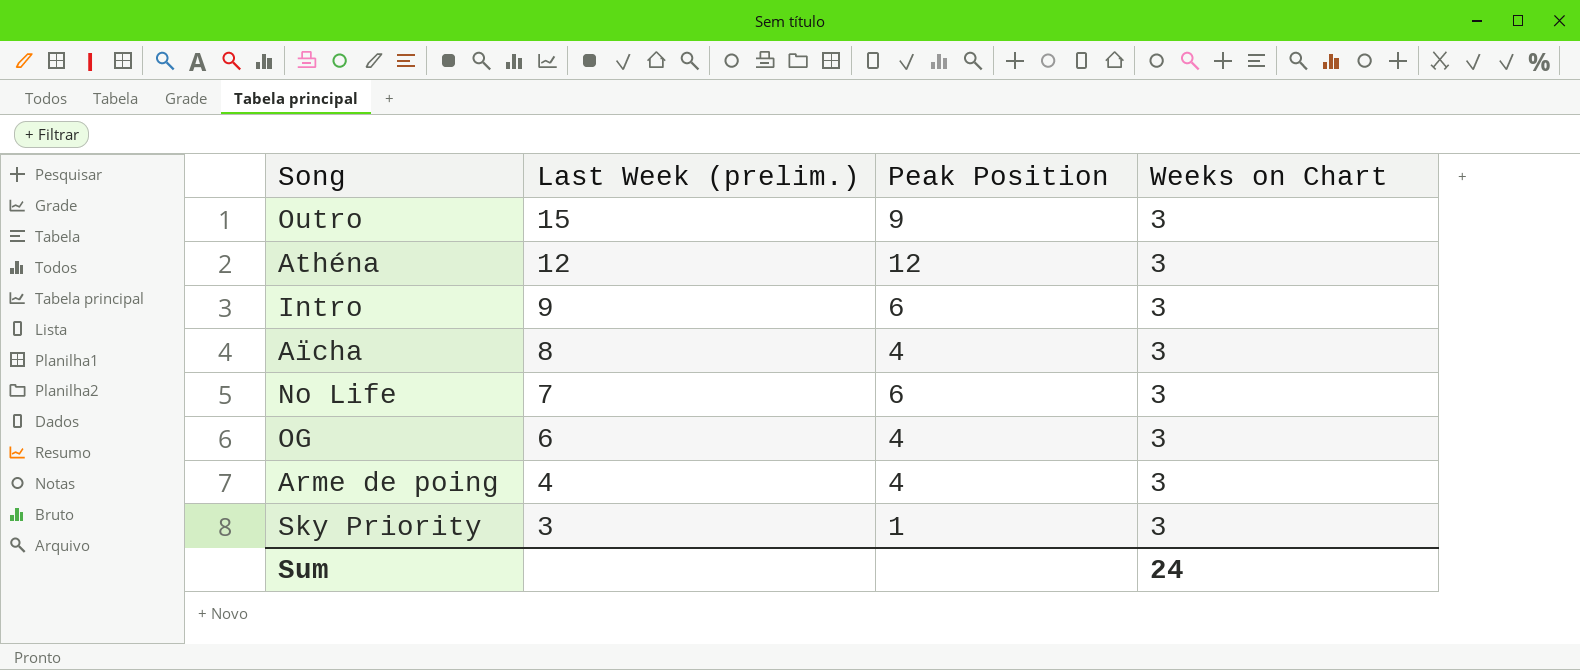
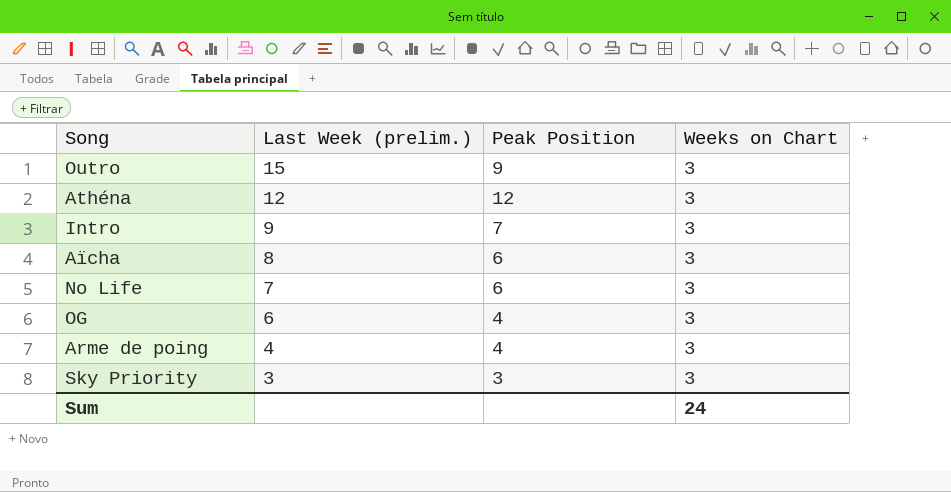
Intro | Peak Position: 6 -> 7
Aïcha | Peak Position: 4 -> 6
Sky Priority | Peak Position: 1 -> 3

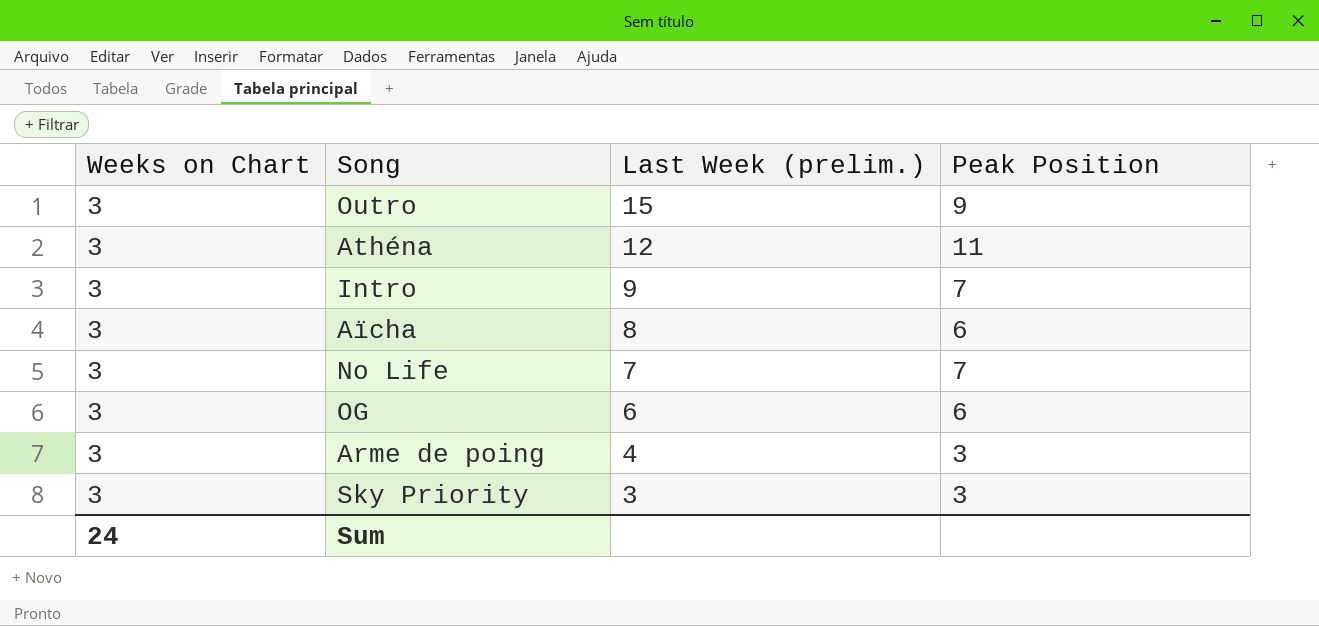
column Weeks on Chart | position: 4 -> 1
Athéna | Peak Position: 12 -> 11
No Life | Peak Position: 6 -> 7
OG | Peak Position: 4 -> 6
Arme de poing | Peak Position: 4 -> 3

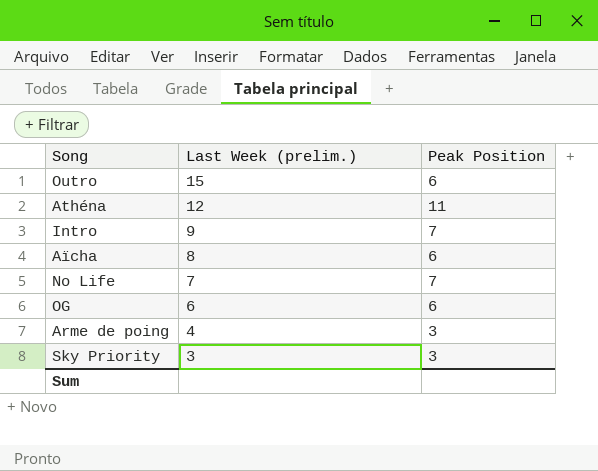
column Weeks on Chart | position: 1 -> none
Outro | Peak Position: 9 -> 6

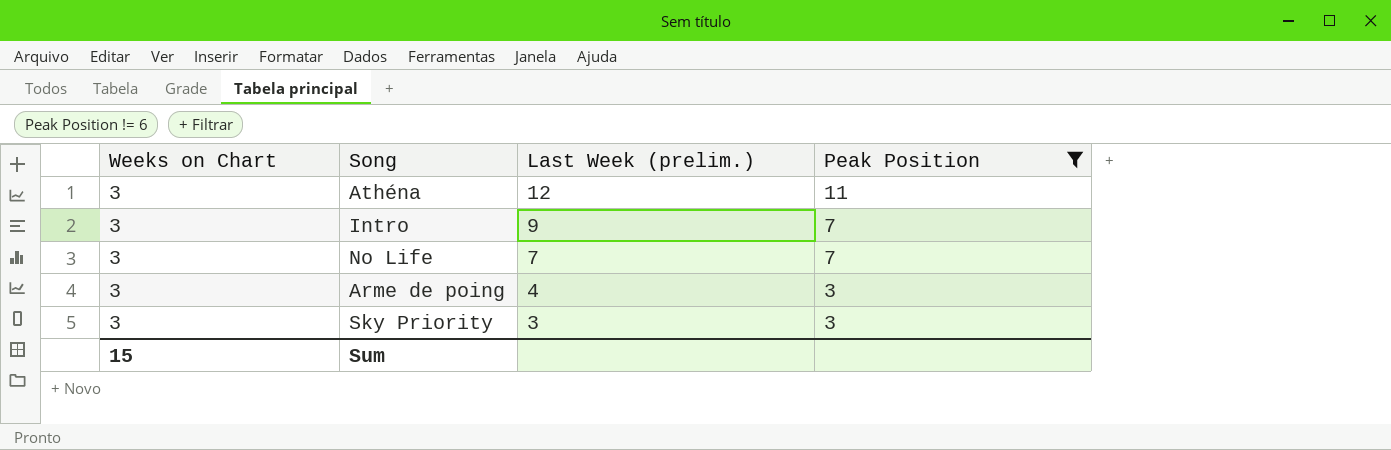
filter: none -> Peak Position != 6
column Weeks on Chart | position: none -> 1

